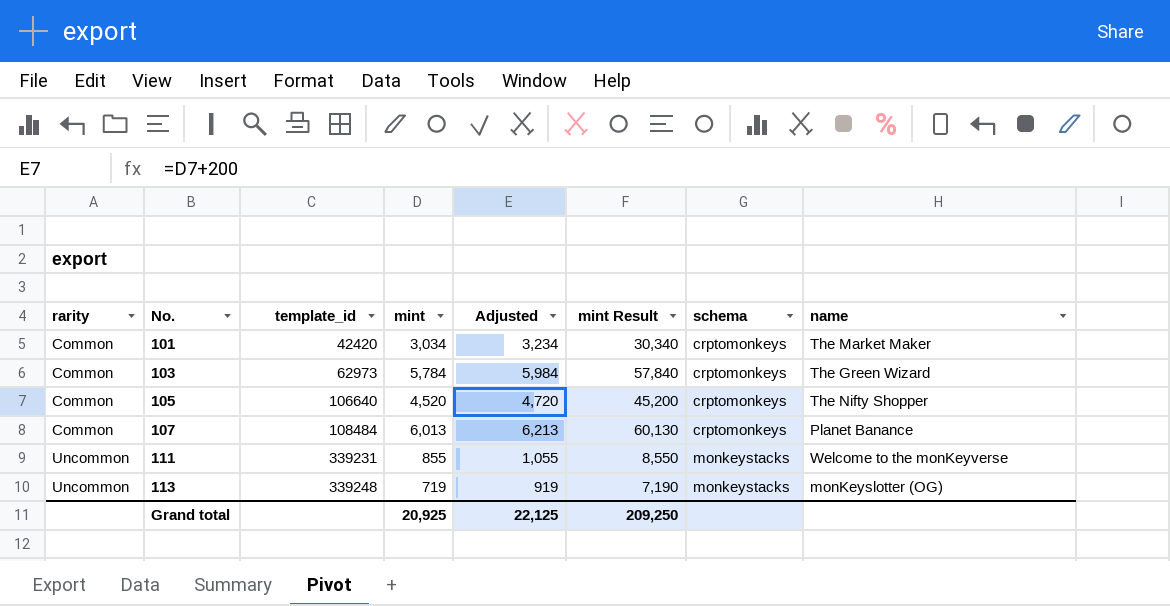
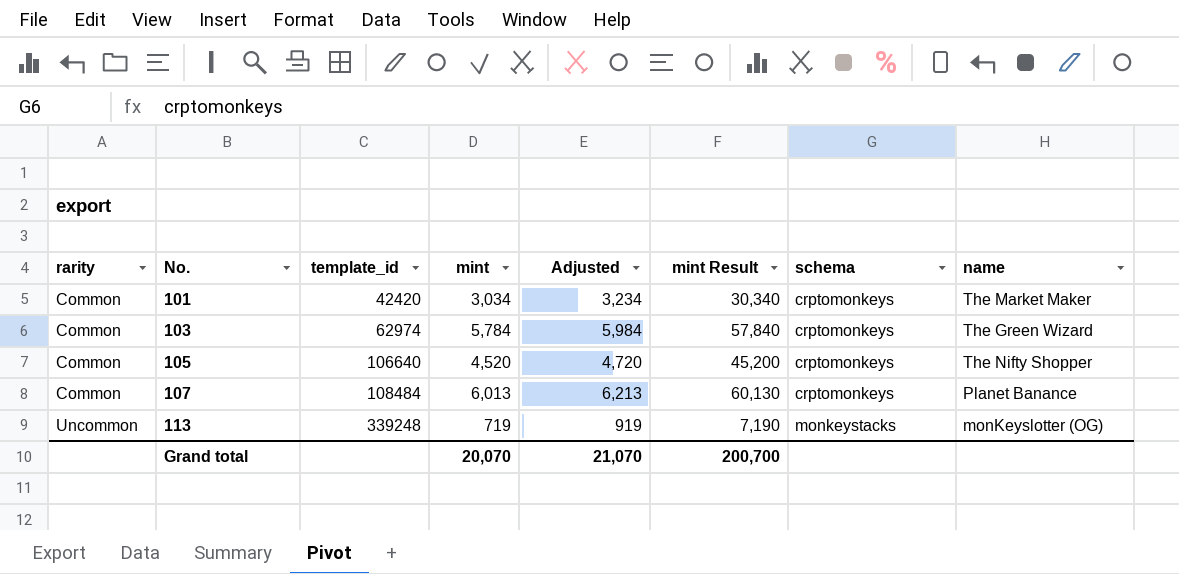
row 111: Uncommon | 339231 | 855 | 1,055 | 8,550 | monkeystacks | Welcome to the monKeyverse -> none
103 | template_id: 62973 -> 62974
Grand total | mint: 20,925 -> 20,070
Grand total | Adjusted: 22,125 -> 21,070
Grand total | mint Result: 209,250 -> 200,700

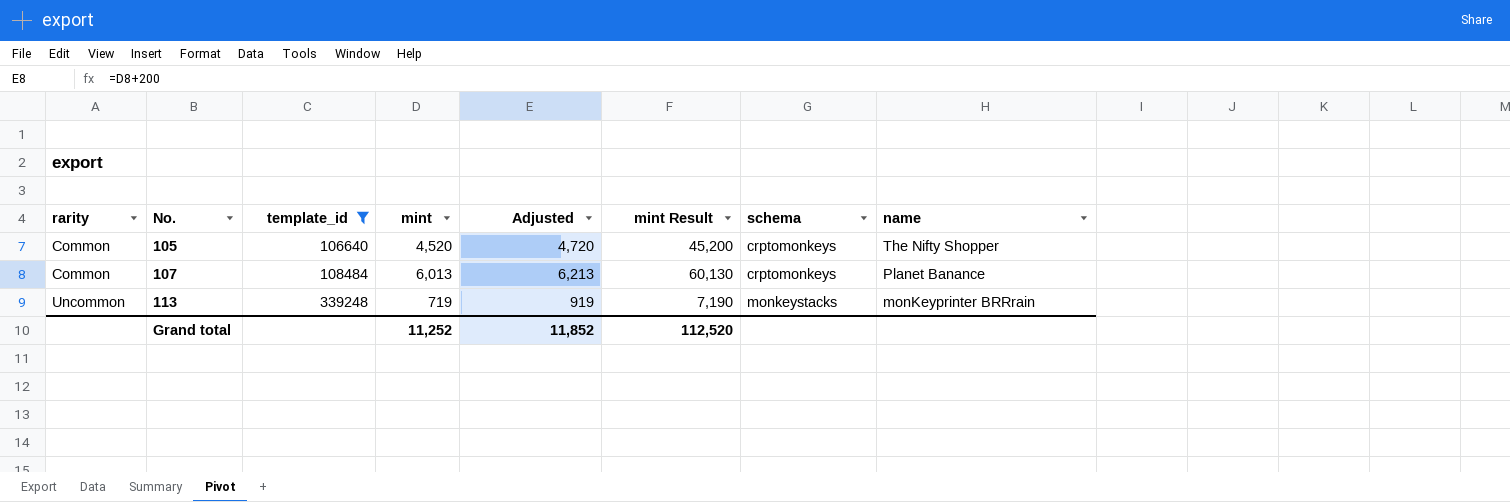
filter: none -> template_id >= 106640
113 | name: monKeyslotter (OG) -> monKeyprinter BRRrain
Grand total | mint: 20,070 -> 11,252
Grand total | Adjusted: 21,070 -> 11,852
Grand total | mint Result: 200,700 -> 112,520

